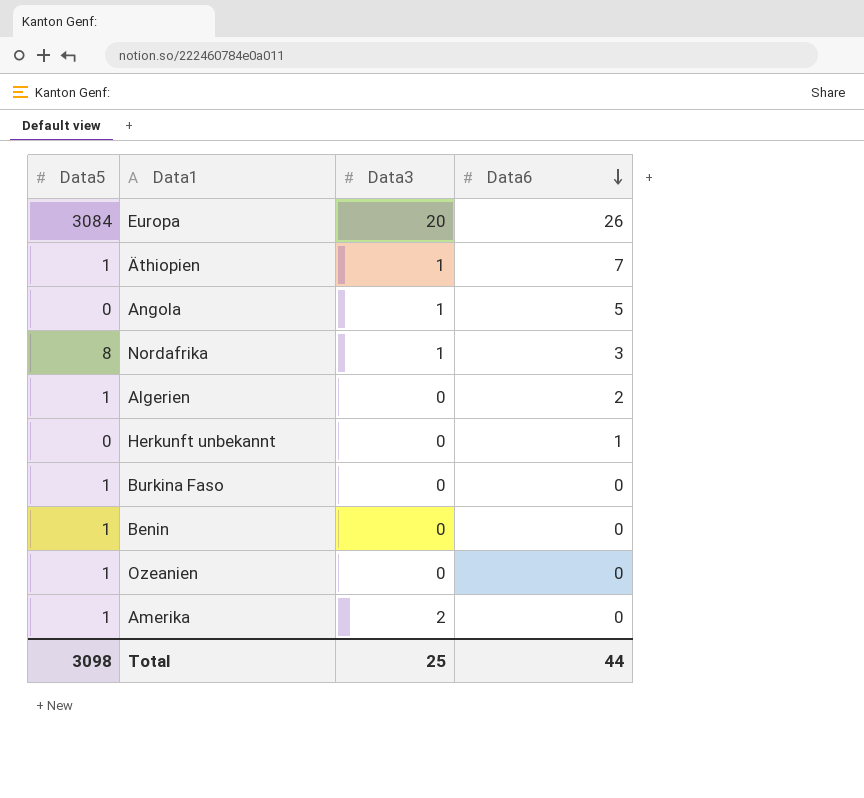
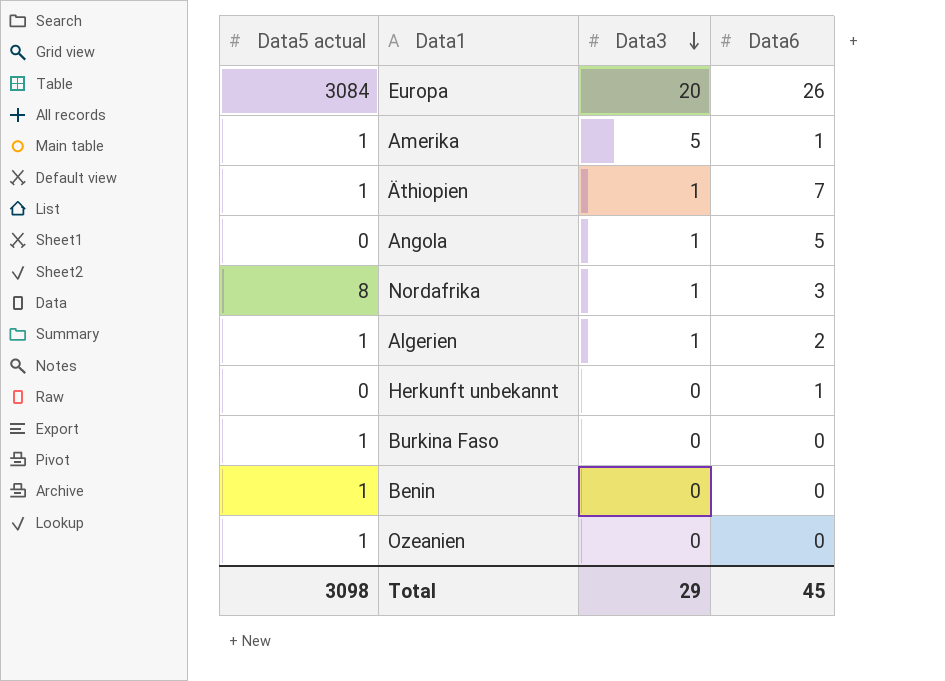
row order: Data6 descending -> Data3 descending
column name: Data5 -> Data5 actual
Amerika | Data3: 2 -> 5
Amerika | Data6: 0 -> 1
Algerien | Data3: 0 -> 1
Total | Data3: 25 -> 29
Total | Data6: 44 -> 45

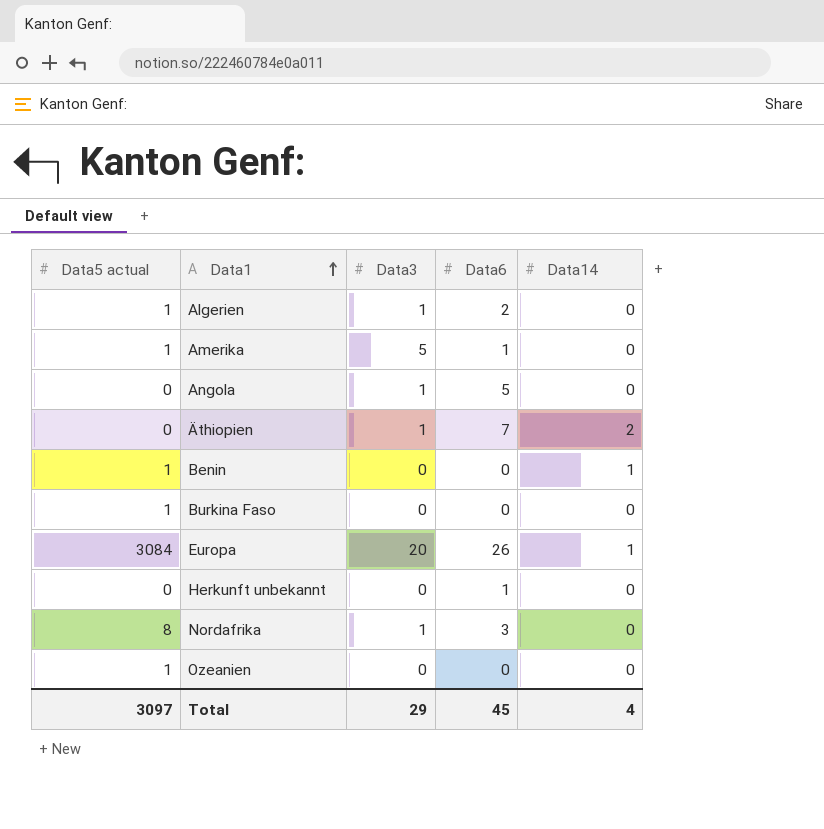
row order: Data3 descending -> Data1 ascending
column Data14 | position: none -> 5
Äthiopien | Data5 actual: 1 -> 0
Total | Data5 actual: 3098 -> 3097

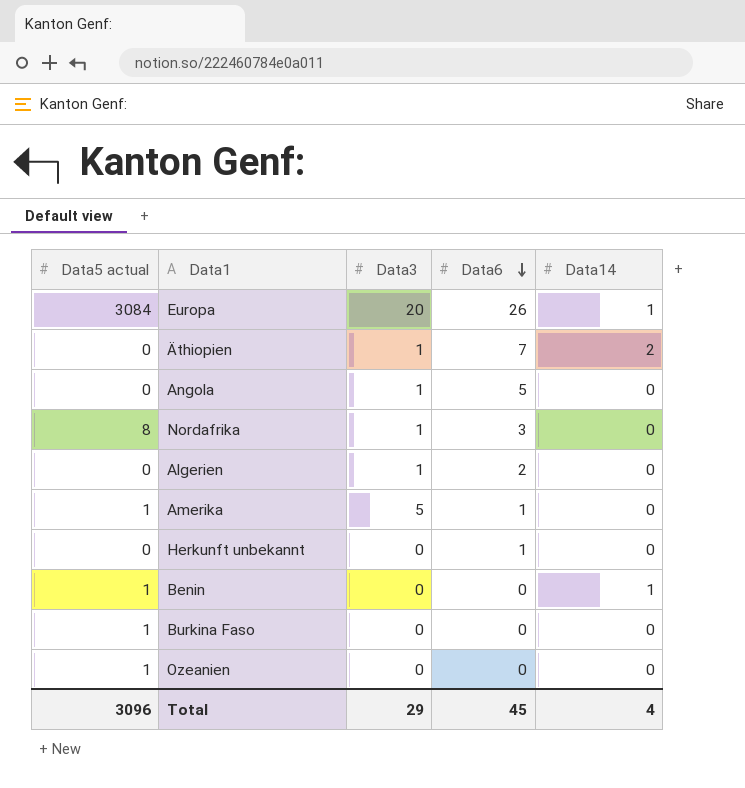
row order: Data1 ascending -> Data6 descending
Algerien | Data5 actual: 1 -> 0
Total | Data5 actual: 3097 -> 3096

